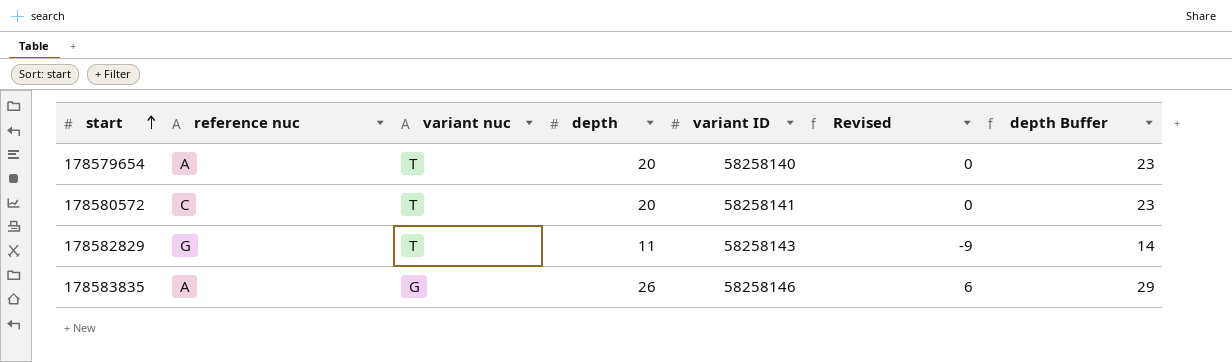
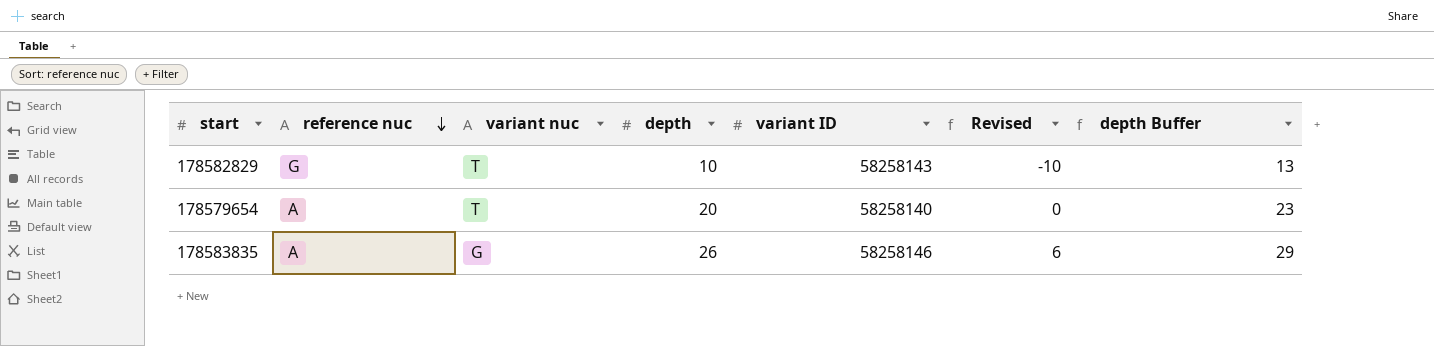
row order: start ascending -> reference nuc descending
row 178580572: C | T | 20 | 58258141 | 0 | 23 -> none
178582829 | depth: 11 -> 10
178582829 | Revised: -9 -> -10
178582829 | depth Buffer: 14 -> 13

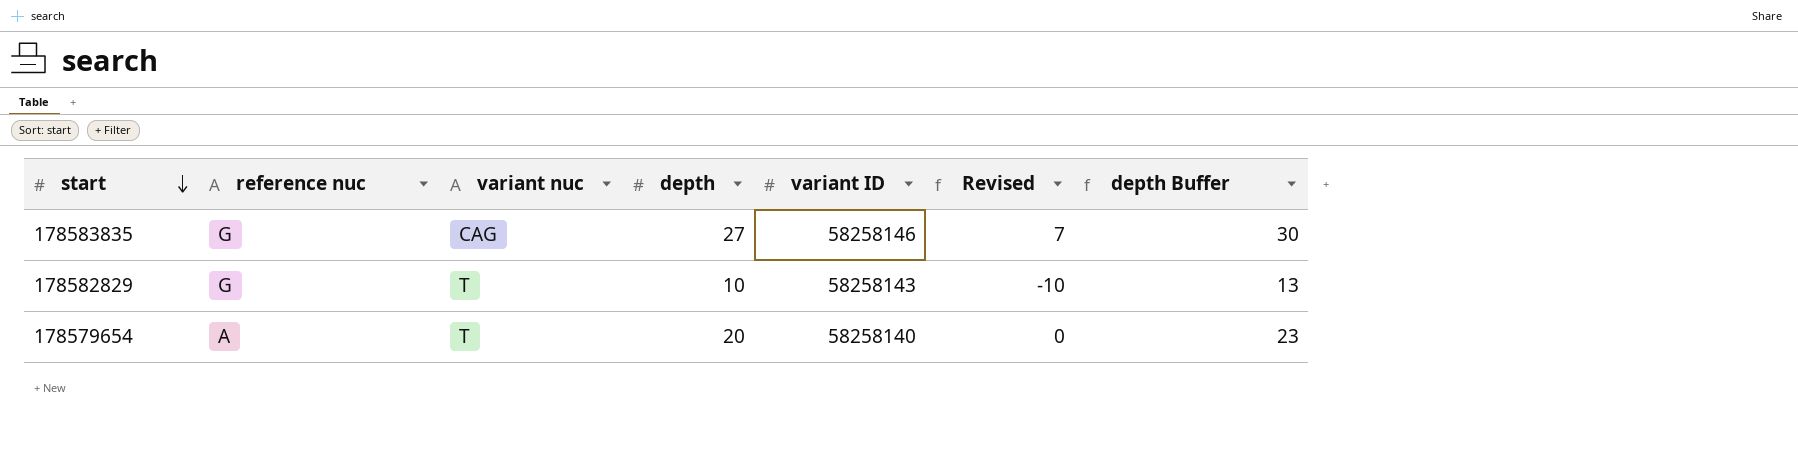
row order: reference nuc descending -> start descending
178583835 | reference nuc: A -> G
178583835 | variant nuc: G -> CAG
178583835 | depth: 26 -> 27
178583835 | Revised: 6 -> 7
178583835 | depth Buffer: 29 -> 30

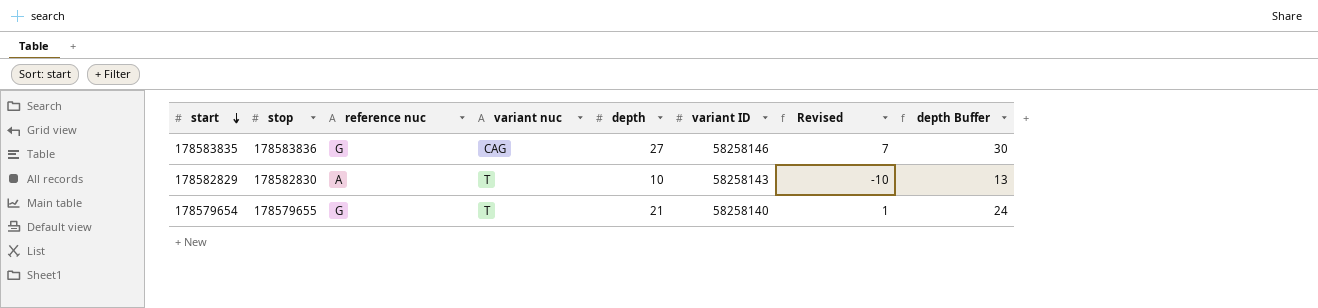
column stop | position: none -> 2
178582829 | reference nuc: G -> A
178579654 | reference nuc: A -> G
178579654 | depth: 20 -> 21
178579654 | Revised: 0 -> 1
178579654 | depth Buffer: 23 -> 24

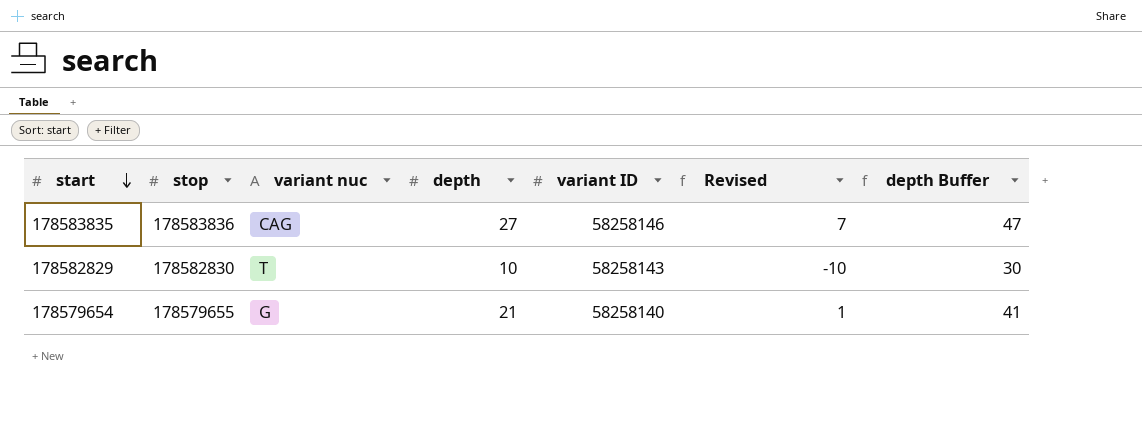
column reference nuc | position: 3 -> none
column depth Buffer | formula: [depth] + 3 -> [depth] + 20
178579654 | variant nuc: T -> G

